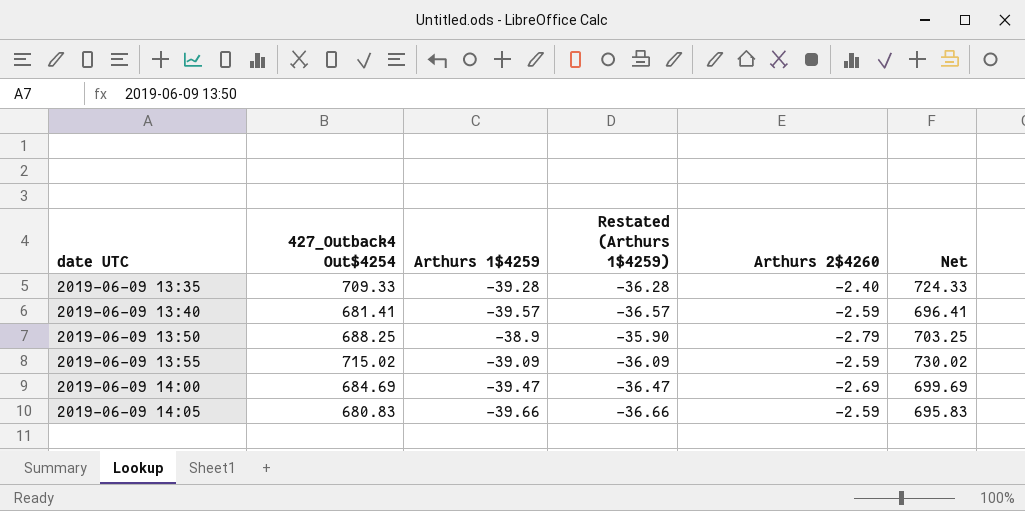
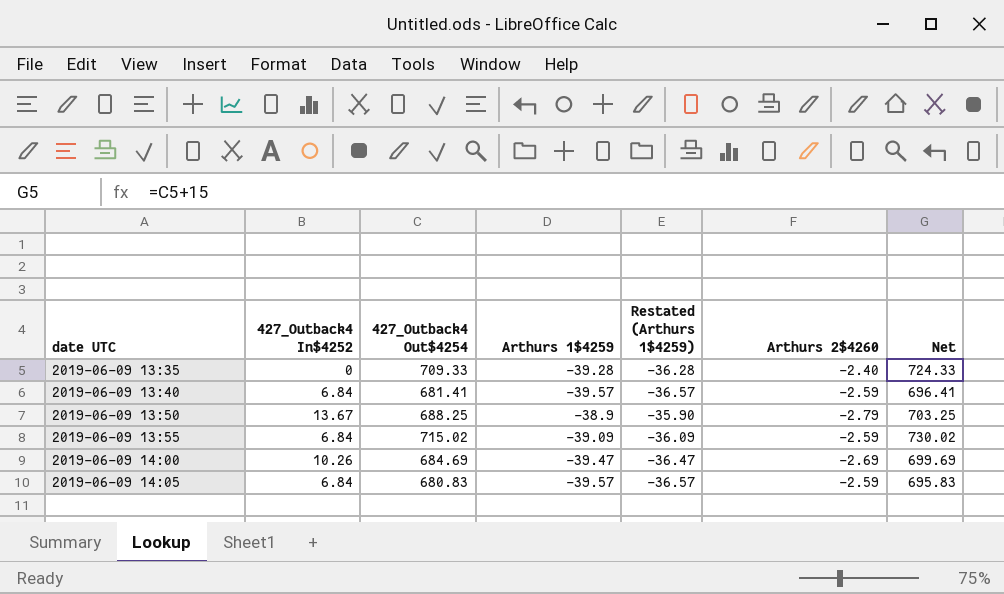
column 427_Outback4 In$4252 | position: none -> 2
2019-06-09 14:05 | Arthurs 1$4259: -39.66 -> -39.57
2019-06-09 14:05 | Restated (Arthurs 1$4259): -36.66 -> -36.57

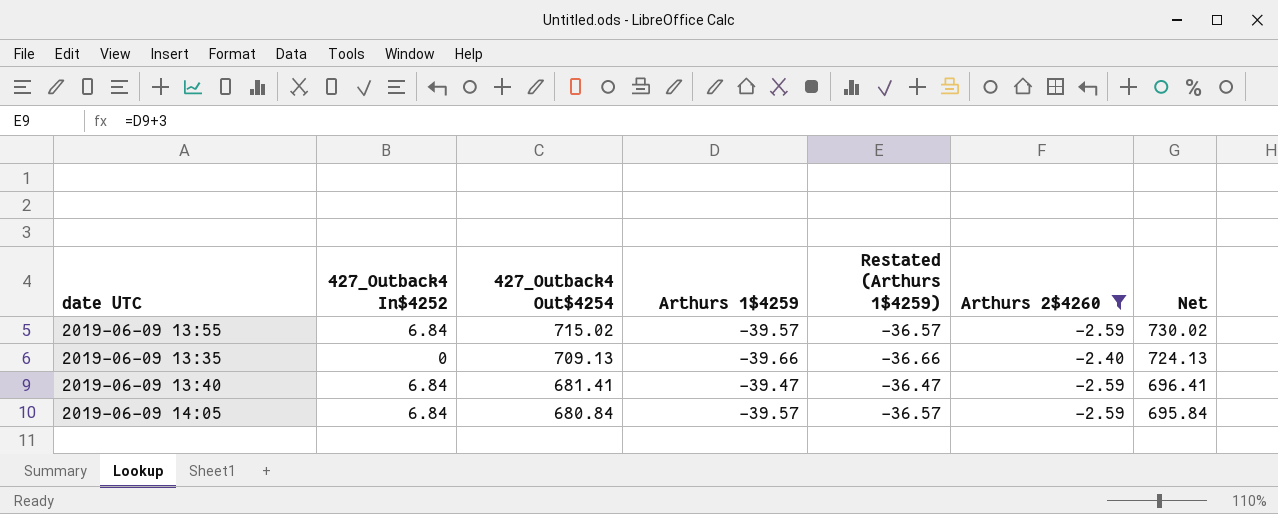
filter: none -> Arthurs 2$4260 >= -2.59
row order: date UTC ascending -> 427_Outback4 Out$4254 descending
2019-06-09 13:55 | Arthurs 1$4259: -39.09 -> -39.57
2019-06-09 13:55 | Restated (Arthurs 1$4259): -36.09 -> -36.57
2019-06-09 13:35 | 427_Outback4 Out$4254: 709.33 -> 709.13
2019-06-09 13:35 | Arthurs 1$4259: -39.28 -> -39.66
2019-06-09 13:35 | Restated (Arthurs 1$4259): -36.28 -> -36.66
2019-06-09 13:35 | Net: 724.33 -> 724.13
2019-06-09 13:40 | Arthurs 1$4259: -39.57 -> -39.47
2019-06-09 13:40 | Restated (Arthurs 1$4259): -36.57 -> -36.47
2019-06-09 14:05 | 427_Outback4 Out$4254: 680.83 -> 680.84
2019-06-09 14:05 | Net: 695.83 -> 695.84

